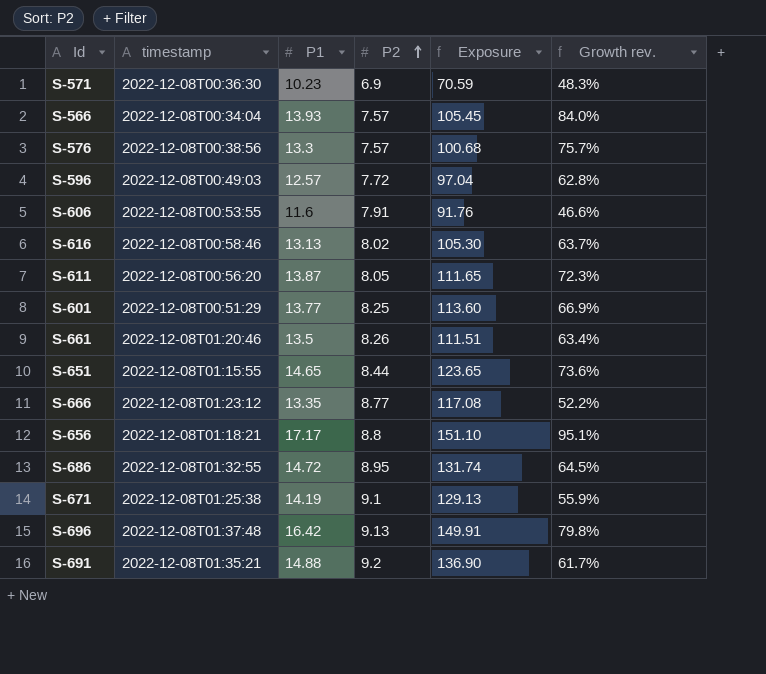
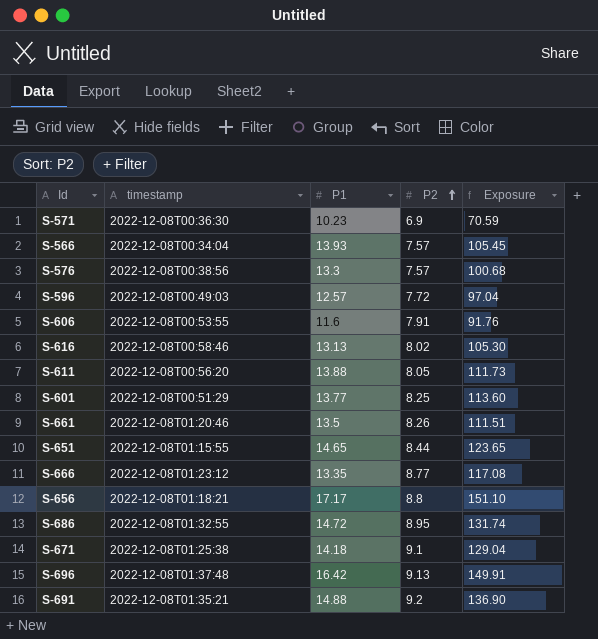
column Growth rev. | formula: ([P1] - [P2]) / [P2] -> none
S-611 | P1: 13.87 -> 13.88
S-611 | Exposure: 111.65 -> 111.73
S-671 | P1: 14.19 -> 14.18
S-671 | Exposure: 129.13 -> 129.04

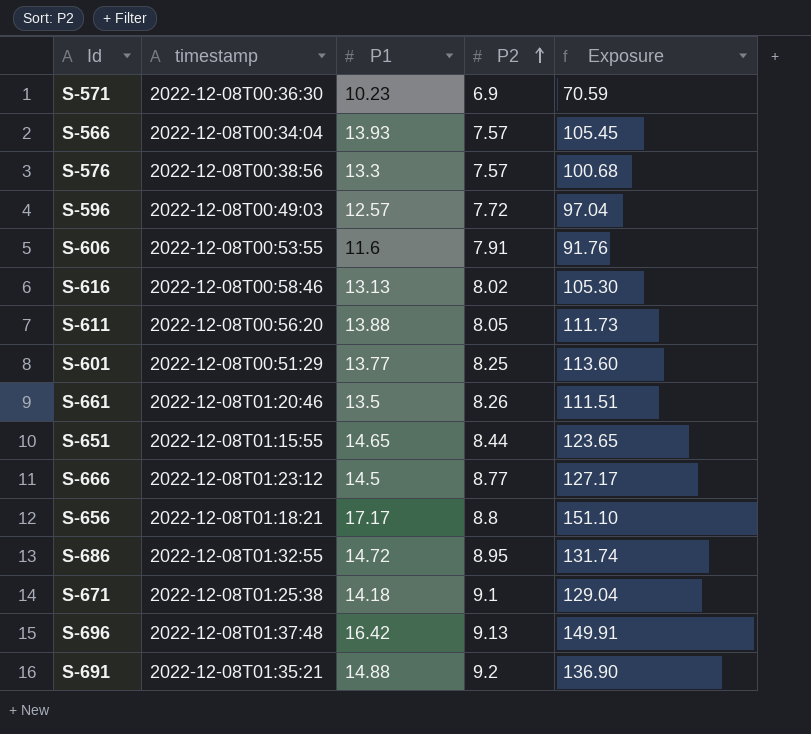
S-666 | P1: 13.35 -> 14.5
S-666 | Exposure: 117.08 -> 127.17

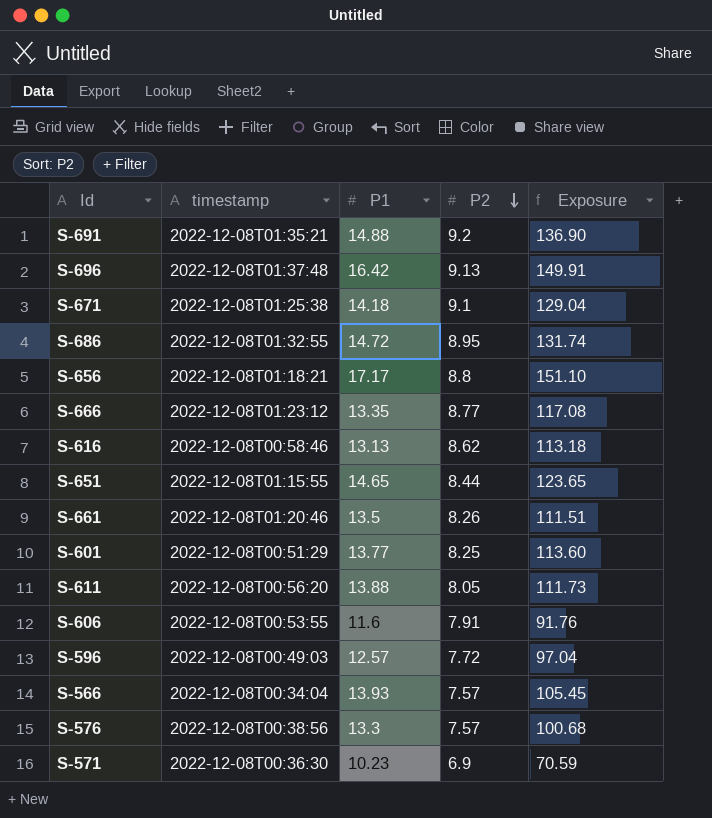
row order: P2 ascending -> P2 descending
S-666 | P1: 14.5 -> 13.35
S-666 | Exposure: 127.17 -> 117.08
S-616 | P2: 8.02 -> 8.62
S-616 | Exposure: 105.30 -> 113.18

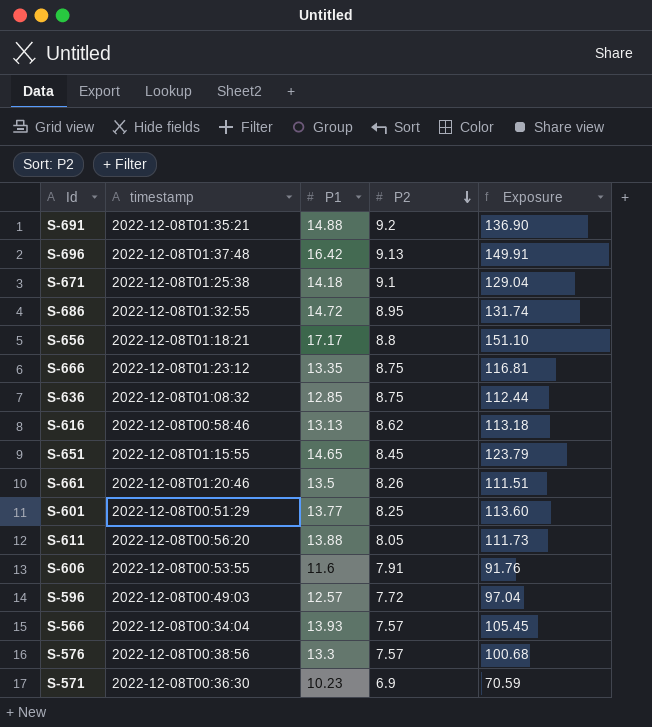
S-666 | P2: 8.77 -> 8.75
S-666 | Exposure: 117.08 -> 116.81
row S-636: none -> 2022-12-08T01:08:32 | 12.85 | 8.75 | 112.44
S-651 | P2: 8.44 -> 8.45
S-651 | Exposure: 123.65 -> 123.79

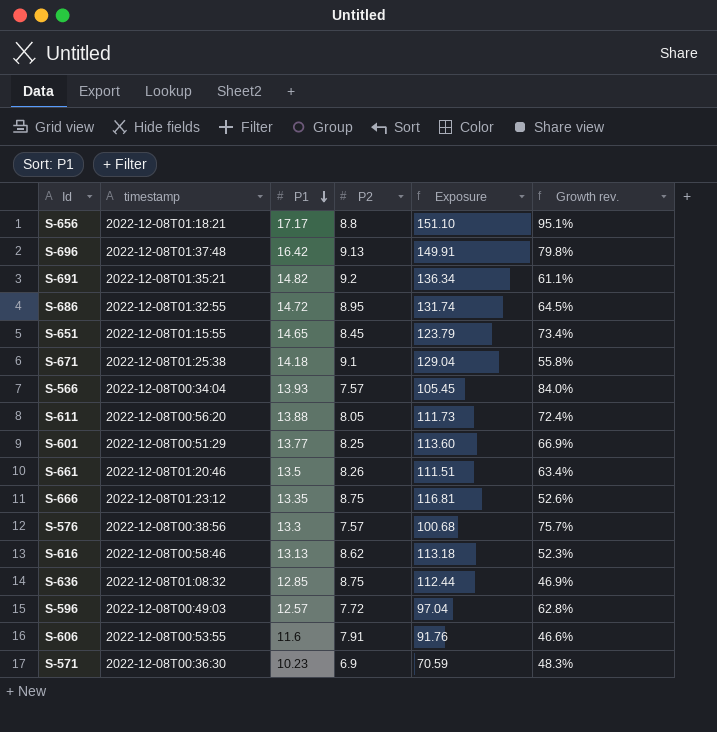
row order: P2 descending -> P1 descending
column Growth rev. | formula: none -> ([P1] - [P2]) / [P2]
S-691 | P1: 14.88 -> 14.82
S-691 | Exposure: 136.90 -> 136.34

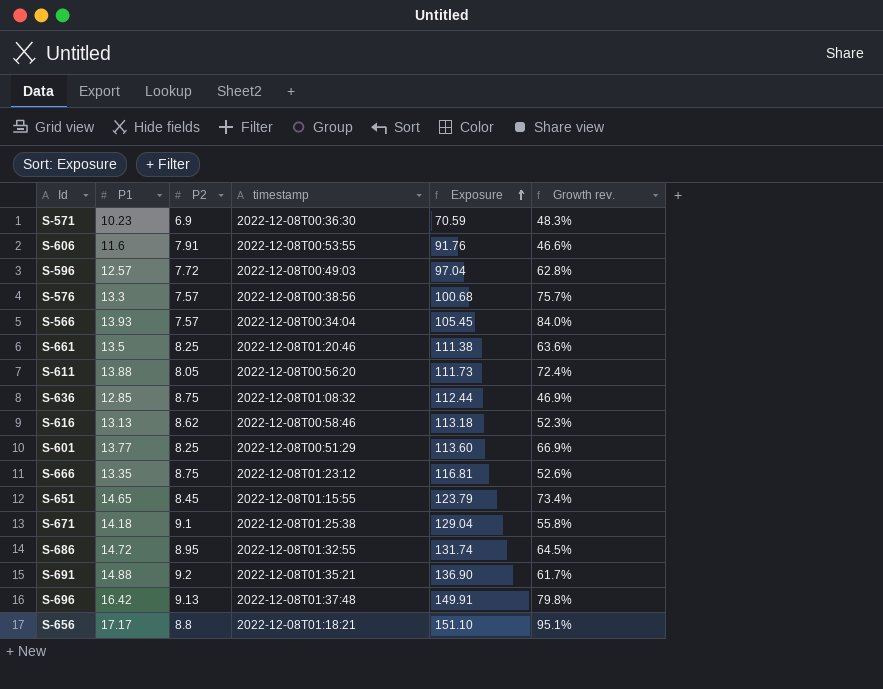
row order: P1 descending -> Exposure ascending
column timestamp | position: 2 -> 4
S-661 | P2: 8.26 -> 8.25
S-661 | Exposure: 111.51 -> 111.38
S-661 | Growth rev.: 63.4% -> 63.6%
S-691 | P1: 14.82 -> 14.88
S-691 | Exposure: 136.34 -> 136.90
S-691 | Growth rev.: 61.1% -> 61.7%

